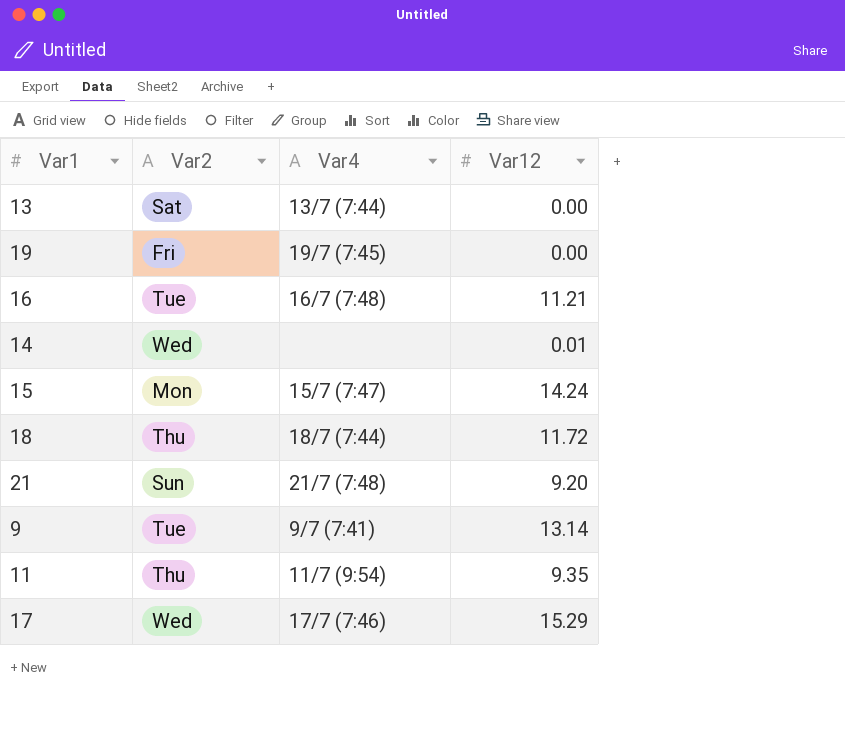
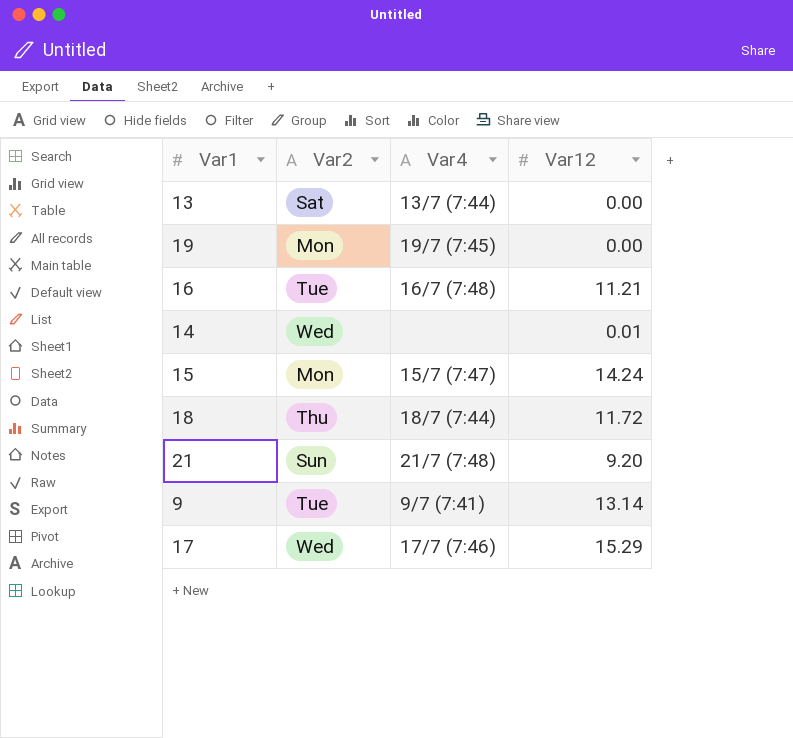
row 11: Thu | 11/7 (9:54) | 9.35 -> none
19 | Var2: Fri -> Mon

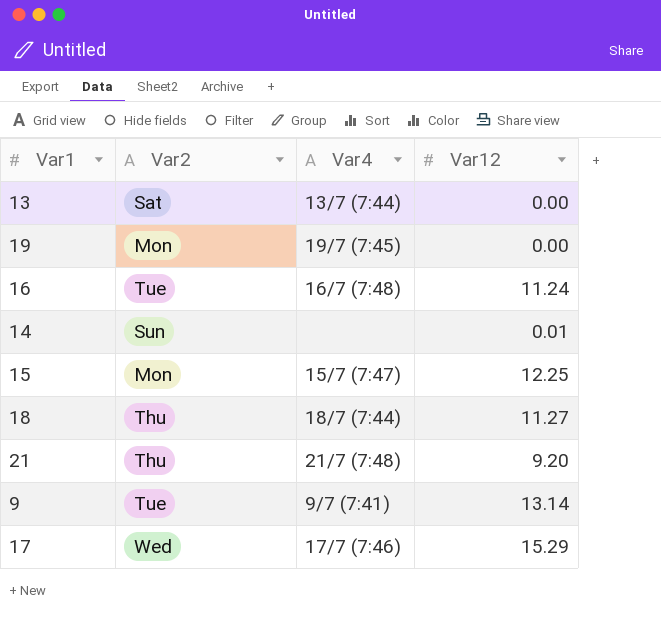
16 | Var12: 11.21 -> 11.24
14 | Var2: Wed -> Sun
15 | Var12: 14.24 -> 12.25
18 | Var12: 11.72 -> 11.27
21 | Var2: Sun -> Thu

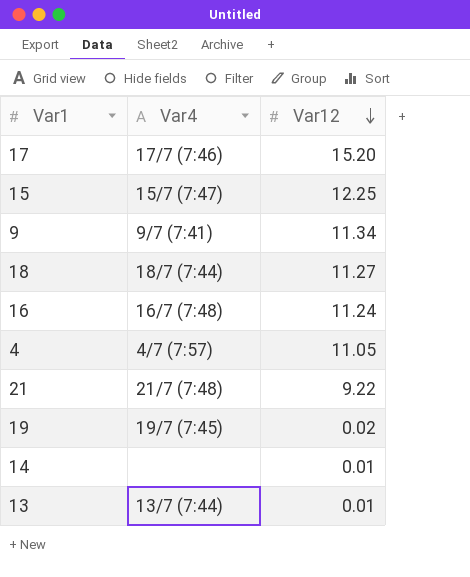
row order: none -> Var12 descending
column Var2 | position: 2 -> none
17 | Var12: 15.29 -> 15.20
9 | Var12: 13.14 -> 11.34
row 4: none -> 4/7 (7:57) | 11.05
21 | Var12: 9.20 -> 9.22
19 | Var12: 0.00 -> 0.02
13 | Var12: 0.00 -> 0.01

